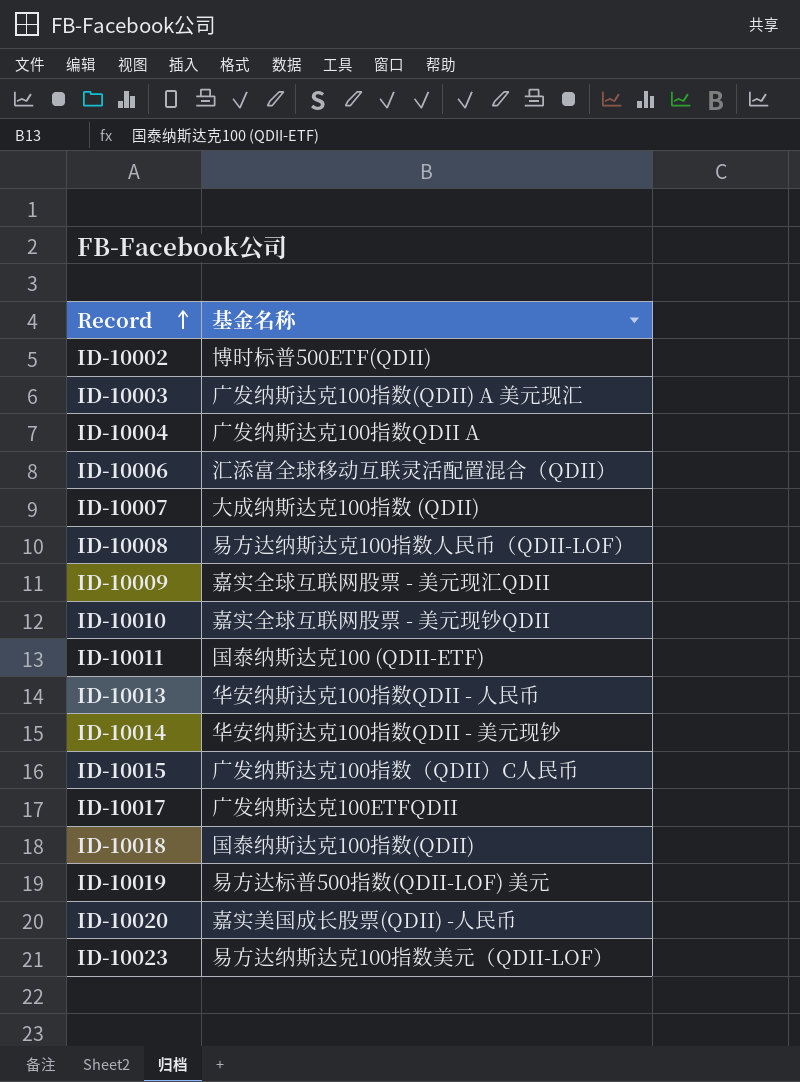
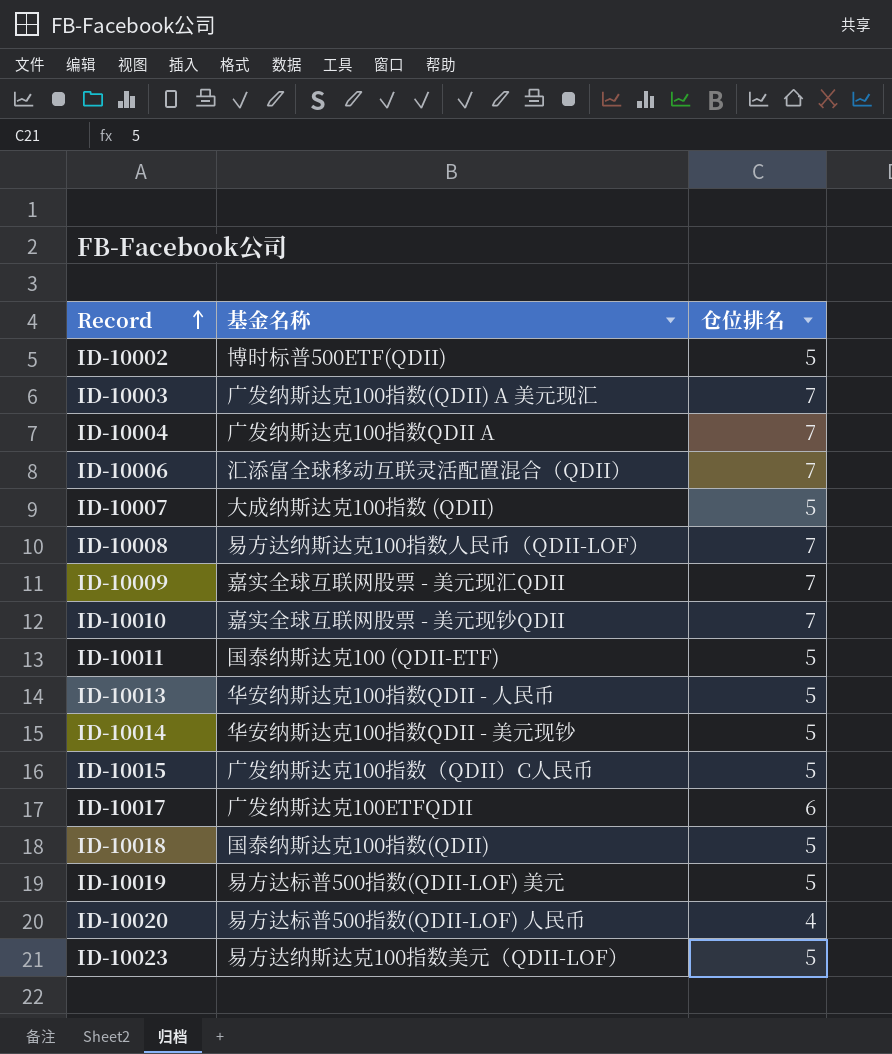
column 仓位排名 | position: none -> 3
ID-10020 | 基金名称: 嘉实美国成长股票(QDII) -人民币 -> 易方达标普500指数(QDII-LOF) 人民币

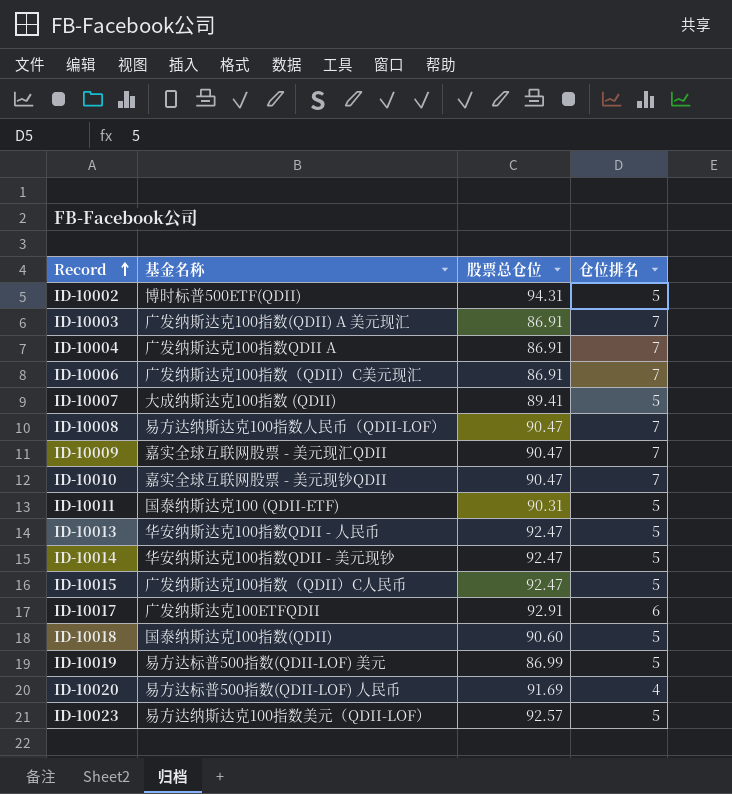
column 股票总仓位 | position: none -> 3
ID-10006 | 基金名称: 汇添富全球移动互联灵活配置混合（QDII） -> 广发纳斯达克100指数（QDII）C美元现汇

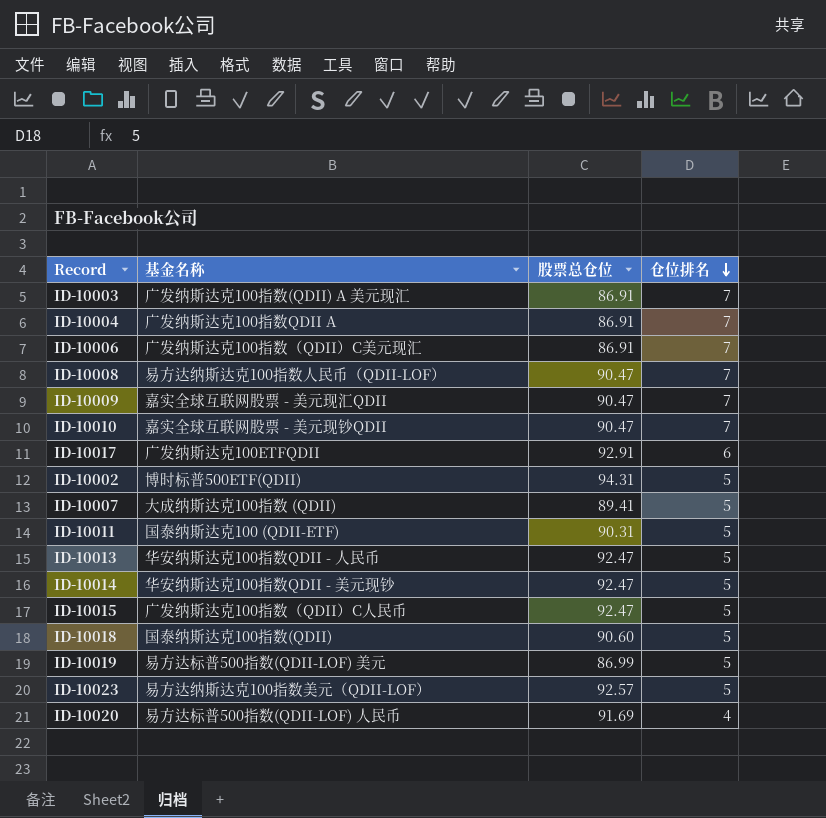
row order: Record ascending -> 仓位排名 descending

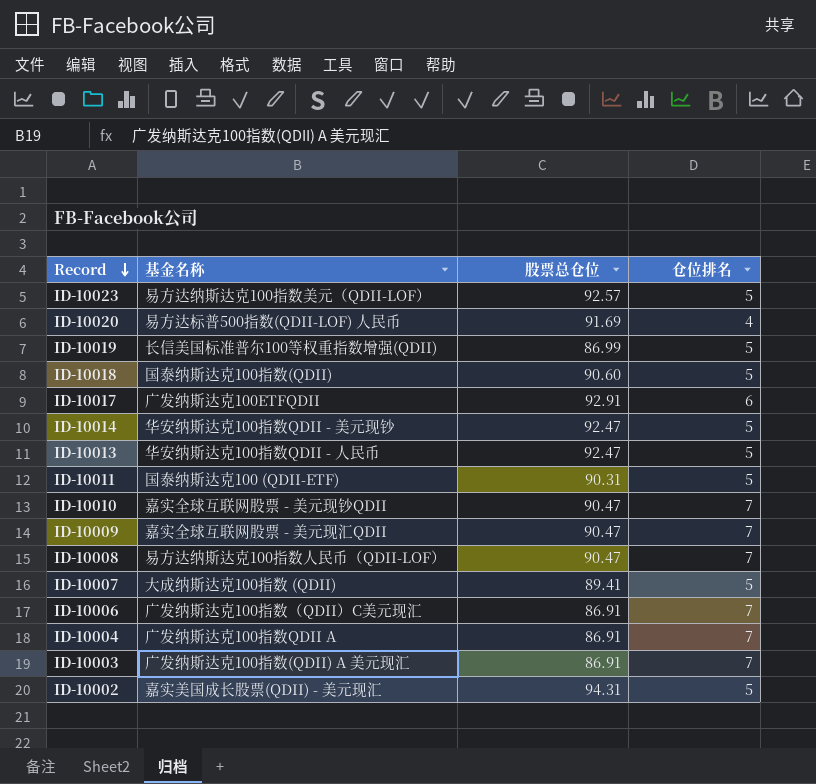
row order: 仓位排名 descending -> Record descending
row ID-10015: 广发纳斯达克100指数（QDII）C人民币 | 92.47 | 5 -> none
ID-10019 | 基金名称: 易方达标普500指数(QDII-LOF) 美元 -> 长信美国标准普尔100等权重指数增强(QDII)
ID-10002 | 基金名称: 博时标普500ETF(QDII) -> 嘉实美国成长股票(QDII) - 美元现汇

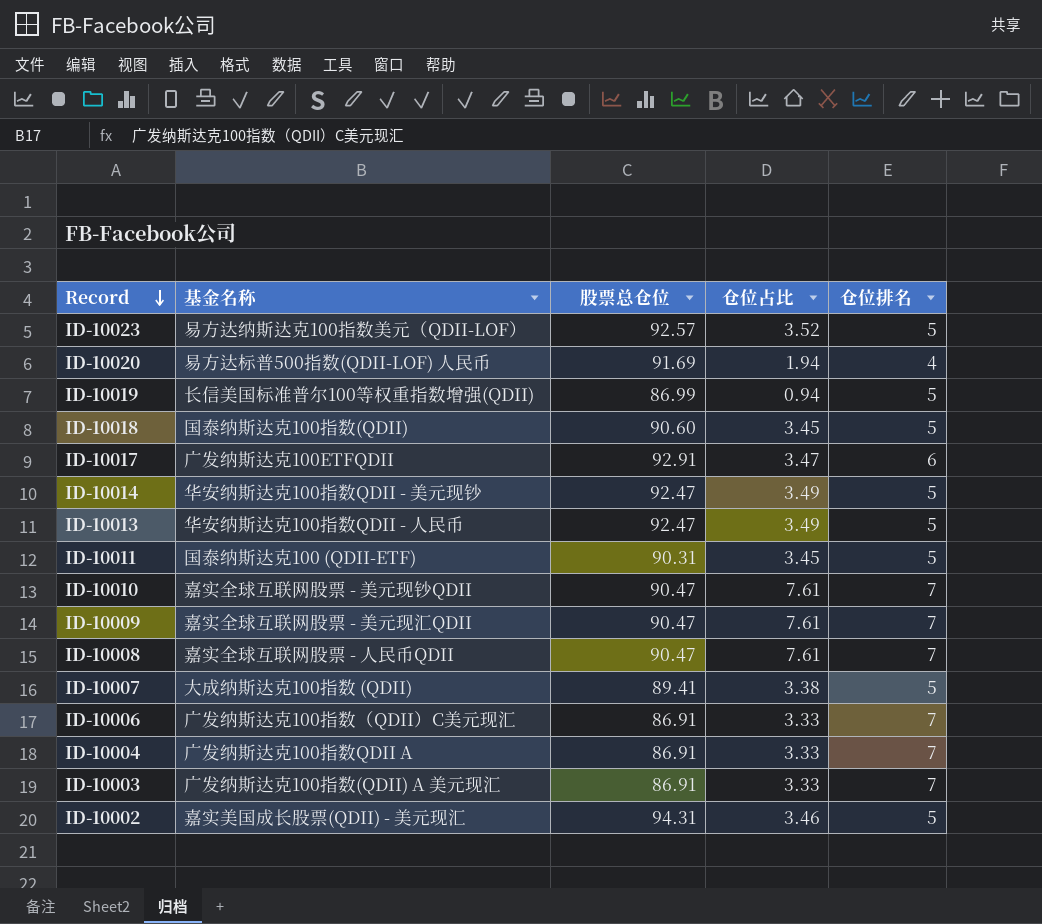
column 仓位占比 | position: none -> 4
ID-10008 | 基金名称: 易方达纳斯达克100指数人民币（QDII-LOF） -> 嘉实全球互联网股票 - 人民币QDII

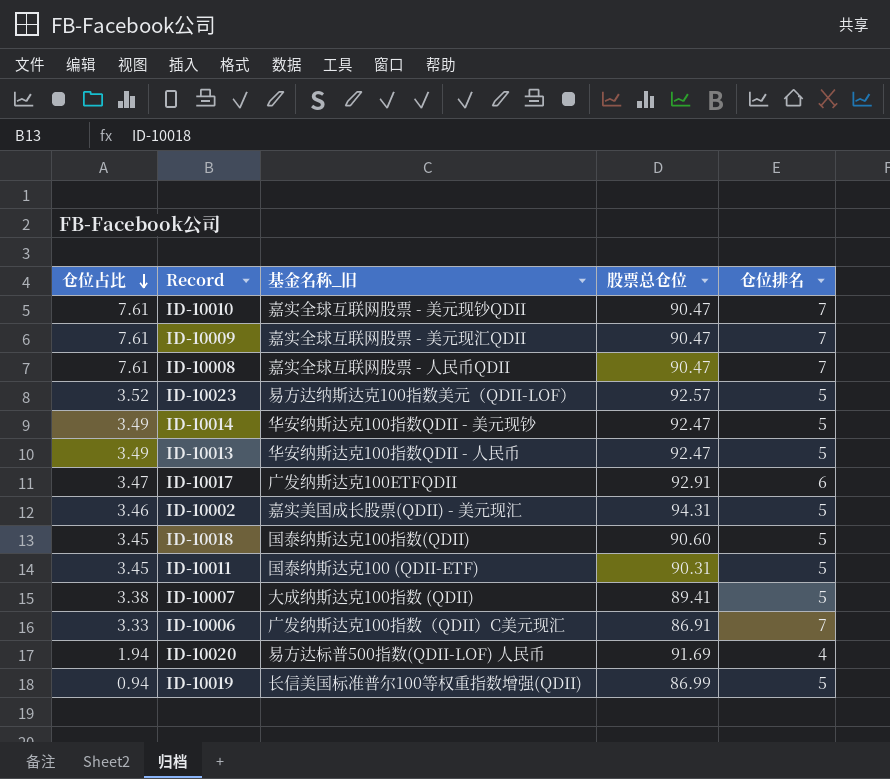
row order: Record descending -> 仓位占比 descending
column 仓位占比 | position: 4 -> 1
column name: 基金名称 -> 基金名称_旧
row ID-10004: 广发纳斯达克100指数QDII A | 86.91 | 3.33 | 7 -> none
row ID-10003: 广发纳斯达克100指数(QDII) A 美元现汇 | 86.91 | 3.33 | 7 -> none

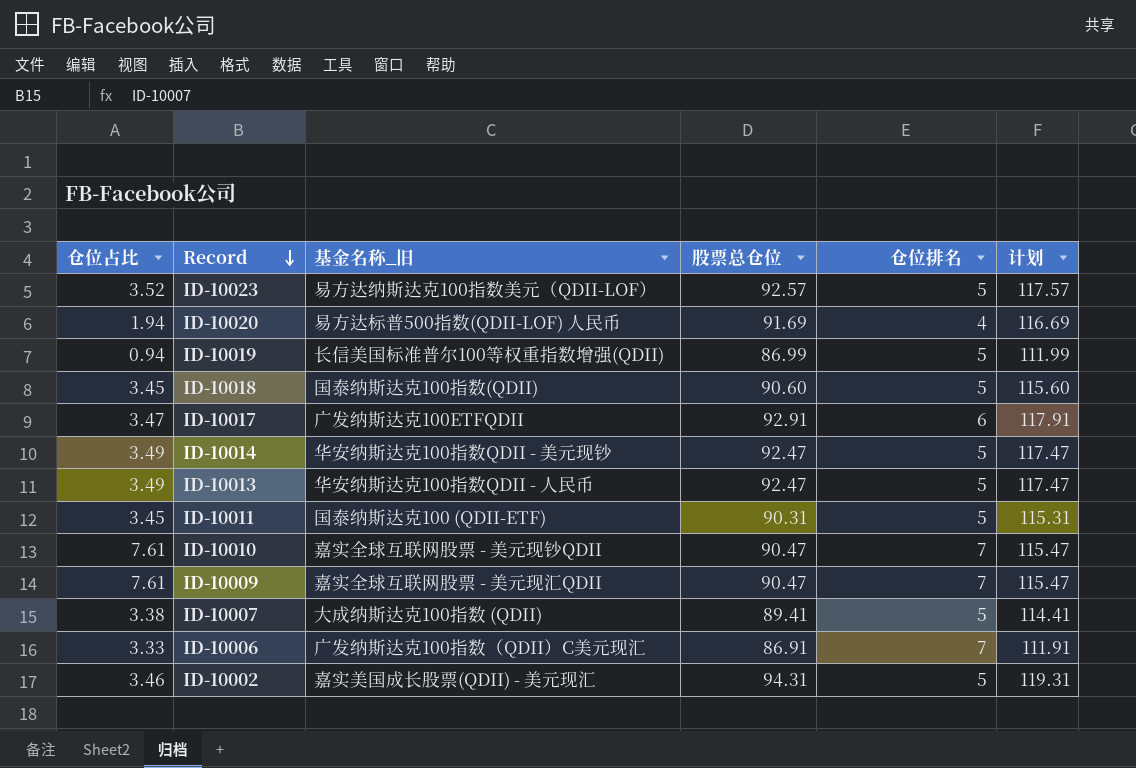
row order: 仓位占比 descending -> Record descending
column 计划 | formula: none -> [股票总仓位] + 25
row ID-10008: 7.61 | 嘉实全球互联网股票 - 人民币QDII | 90.47 | 7 -> none

